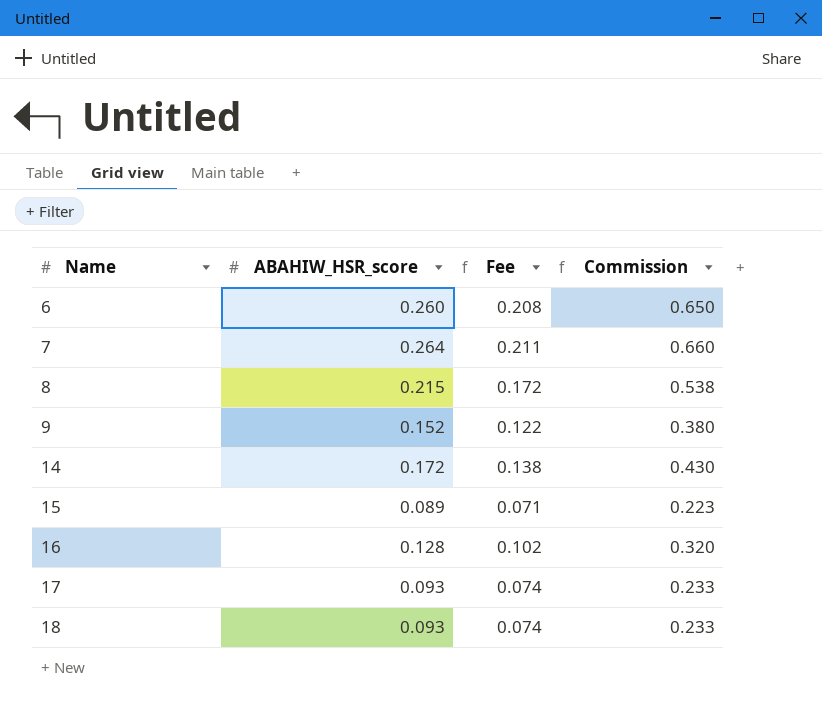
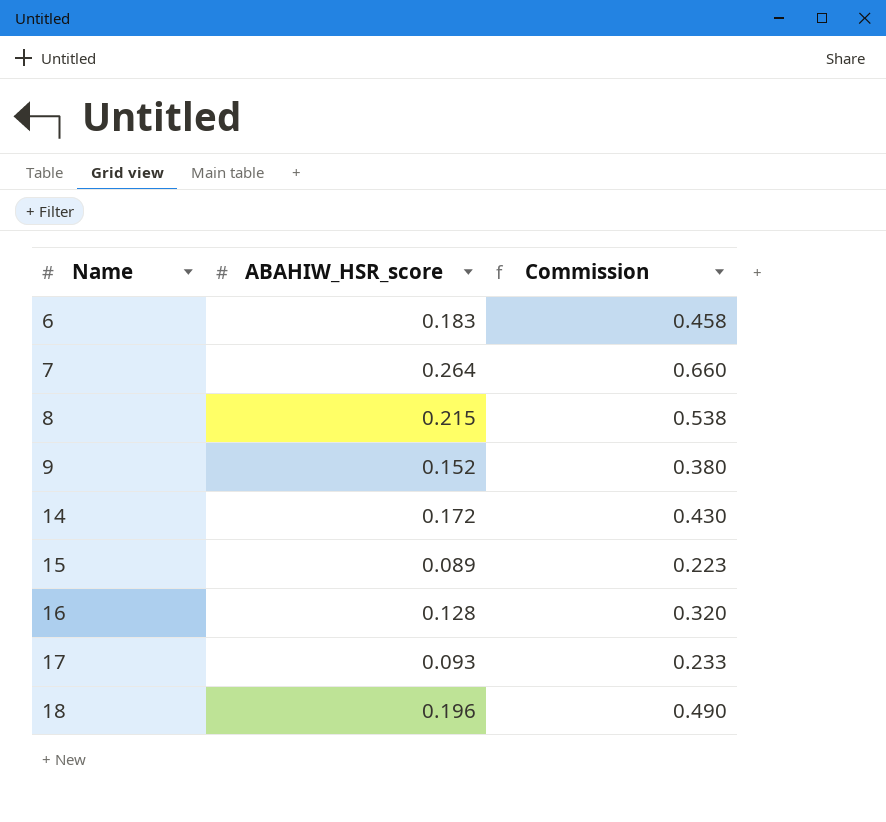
column Fee | formula: [ABAHIW_HSR_score] * 0.8 -> none
6 | ABAHIW_HSR_score: 0.260 -> 0.183
6 | Commission: 0.650 -> 0.458
18 | ABAHIW_HSR_score: 0.093 -> 0.196
18 | Commission: 0.233 -> 0.490

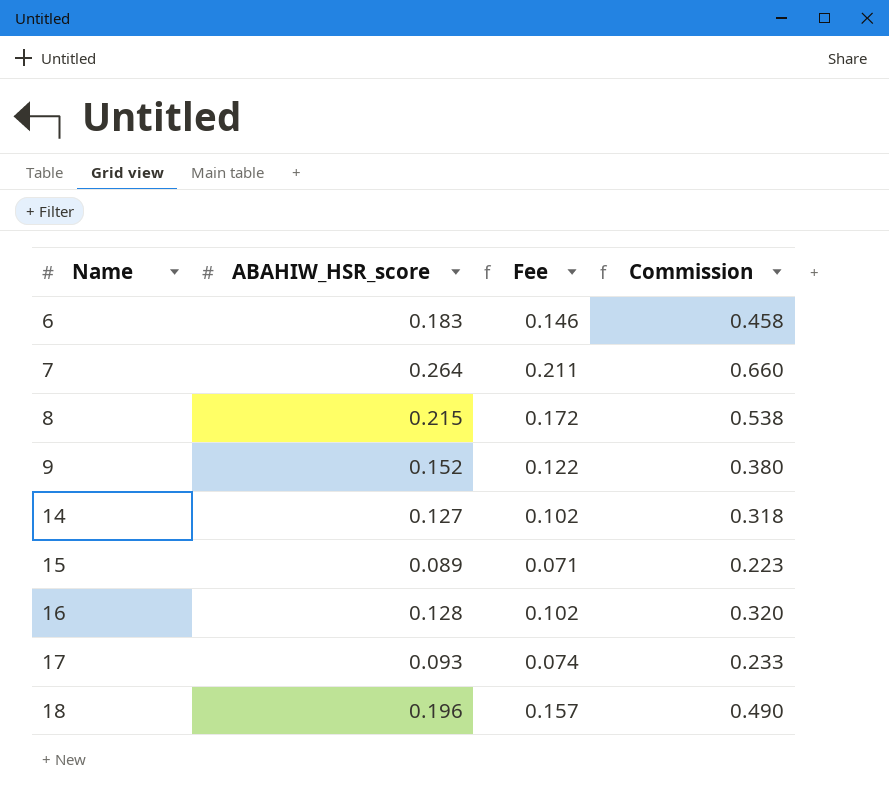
column Fee | formula: none -> [ABAHIW_HSR_score] * 0.8
14 | ABAHIW_HSR_score: 0.172 -> 0.127
14 | Commission: 0.430 -> 0.318

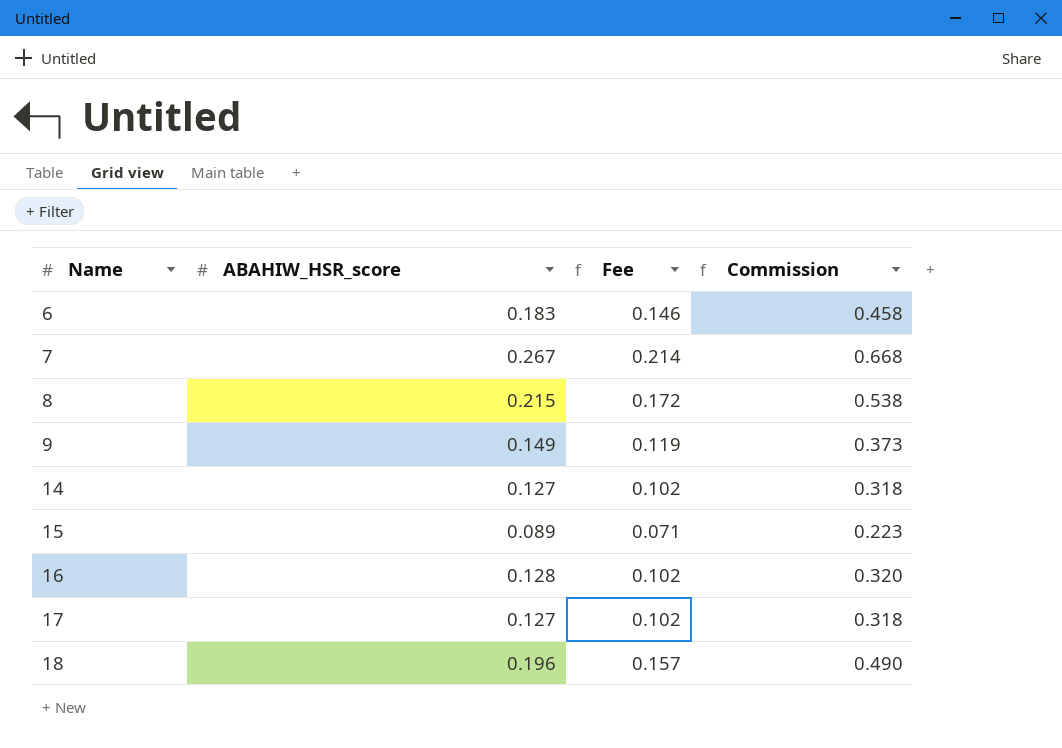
7 | ABAHIW_HSR_score: 0.264 -> 0.267
7 | Fee: 0.211 -> 0.214
7 | Commission: 0.660 -> 0.668
9 | ABAHIW_HSR_score: 0.152 -> 0.149
9 | Fee: 0.122 -> 0.119
9 | Commission: 0.380 -> 0.373
17 | ABAHIW_HSR_score: 0.093 -> 0.127
17 | Fee: 0.074 -> 0.102
17 | Commission: 0.233 -> 0.318

